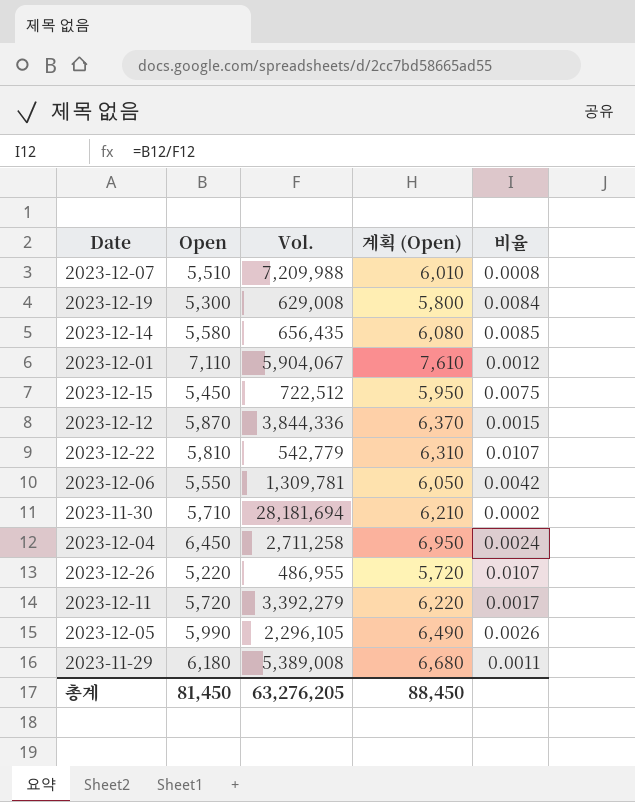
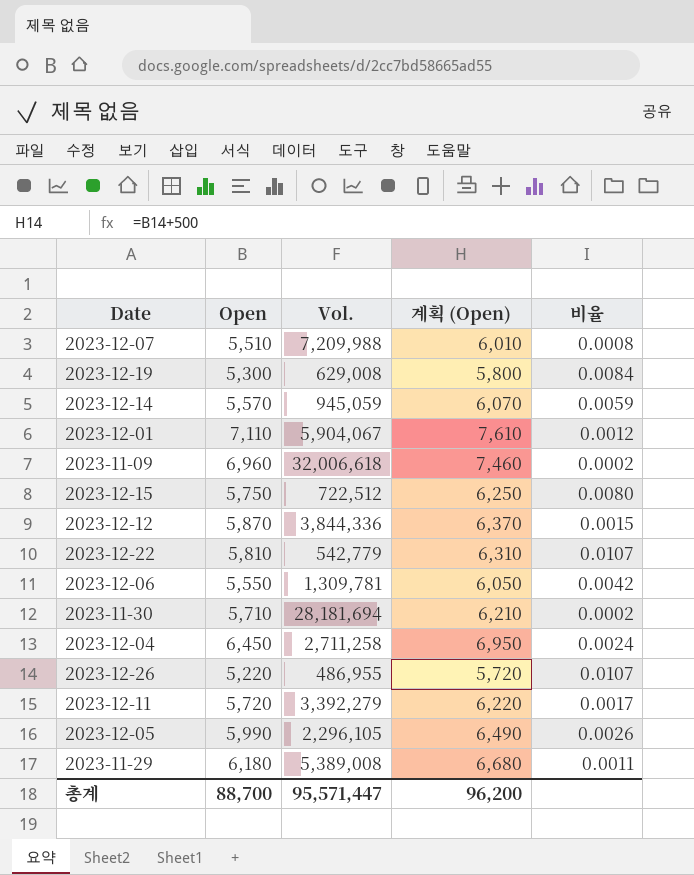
2023-12-14 | Open: 5,580 -> 5,570
2023-12-14 | Vol.: 656,435 -> 945,059
2023-12-14 | 계획 (Open): 6,080 -> 6,070
2023-12-14 | 비율: 0.0085 -> 0.0059
row 2023-11-09: none -> 6,960 | 32,006,618 | 7,460 | 0.0002
2023-12-15 | Open: 5,450 -> 5,750
2023-12-15 | 계획 (Open): 5,950 -> 6,250
2023-12-15 | 비율: 0.0075 -> 0.0080
총계 | Open: 81,450 -> 88,700
총계 | Vol.: 63,276,205 -> 95,571,447
총계 | 계획 (Open): 88,450 -> 96,200

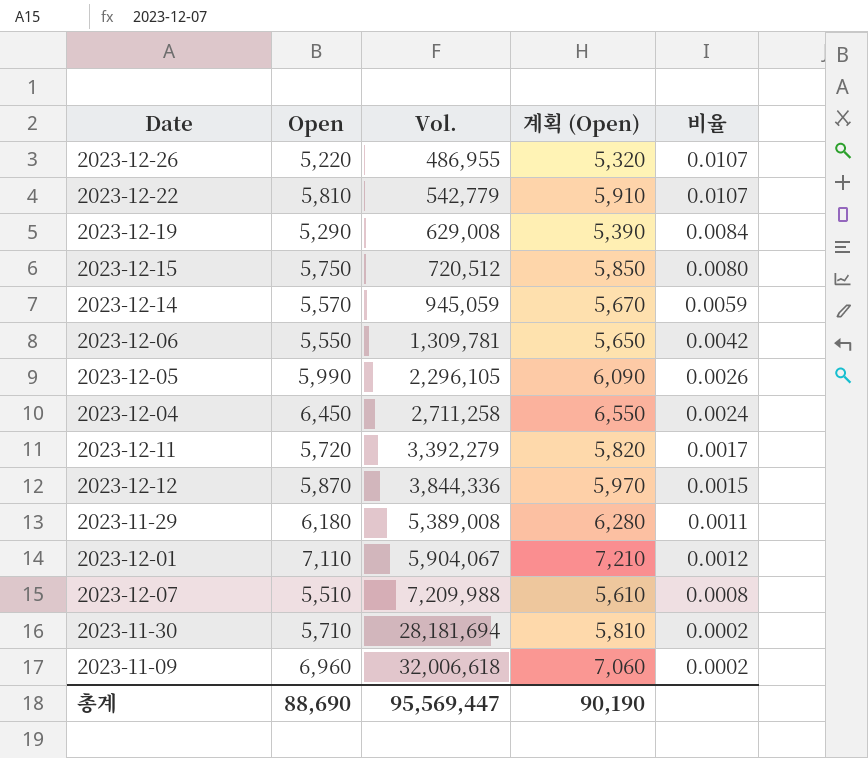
row order: none -> Vol. ascending
column 계획 (Open) | formula: [Open] + 500 -> [Open] + 100
2023-12-19 | Open: 5,300 -> 5,290
2023-12-15 | Vol.: 722,512 -> 720,512
총계 | Open: 88,700 -> 88,690
총계 | Vol.: 95,571,447 -> 95,569,447
총계 | 계획 (Open): 96,200 -> 90,190

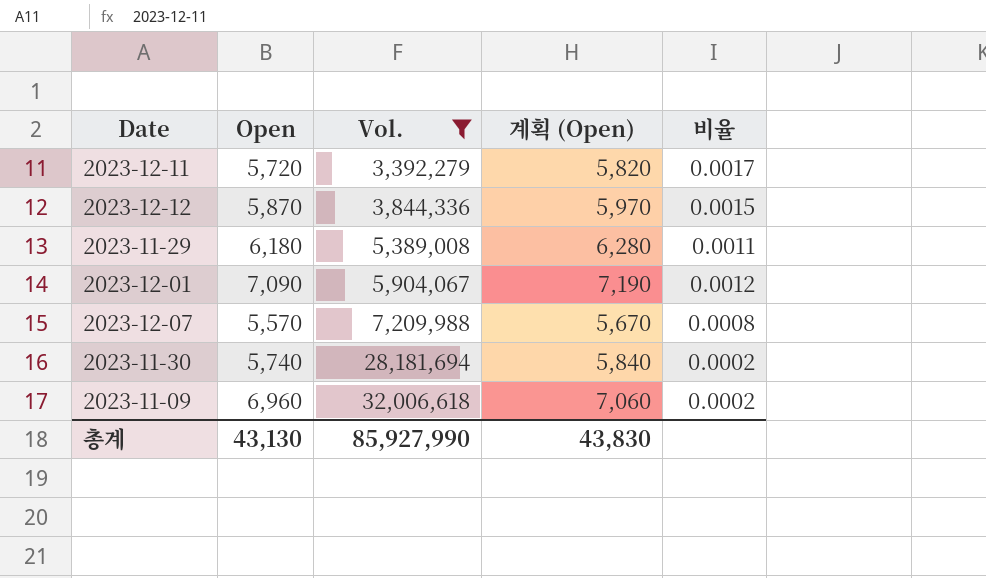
filter: none -> Vol. >= 3,392,279
2023-12-01 | Open: 7,110 -> 7,090
2023-12-01 | 계획 (Open): 7,210 -> 7,190
2023-12-07 | Open: 5,510 -> 5,570
2023-12-07 | 계획 (Open): 5,610 -> 5,670
2023-11-30 | Open: 5,710 -> 5,740
2023-11-30 | 계획 (Open): 5,810 -> 5,840
총계 | Open: 88,690 -> 43,130
총계 | Vol.: 95,569,447 -> 85,927,990
총계 | 계획 (Open): 90,190 -> 43,830

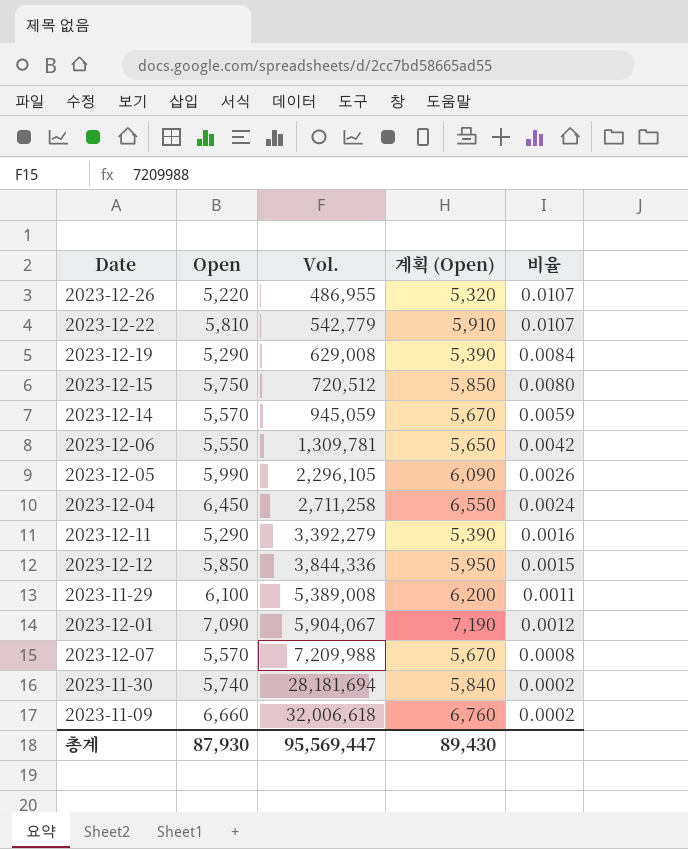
filter: Vol. >= 3,392,279 -> none
2023-12-11 | Open: 5,720 -> 5,290
2023-12-11 | 계획 (Open): 5,820 -> 5,390
2023-12-11 | 비율: 0.0017 -> 0.0016
2023-12-12 | Open: 5,870 -> 5,850
2023-12-12 | 계획 (Open): 5,970 -> 5,950
2023-11-29 | Open: 6,180 -> 6,100
2023-11-29 | 계획 (Open): 6,280 -> 6,200
2023-11-09 | Open: 6,960 -> 6,660
2023-11-09 | 계획 (Open): 7,060 -> 6,760
총계 | Open: 43,130 -> 87,930
총계 | Vol.: 85,927,990 -> 95,569,447
총계 | 계획 (Open): 43,830 -> 89,430

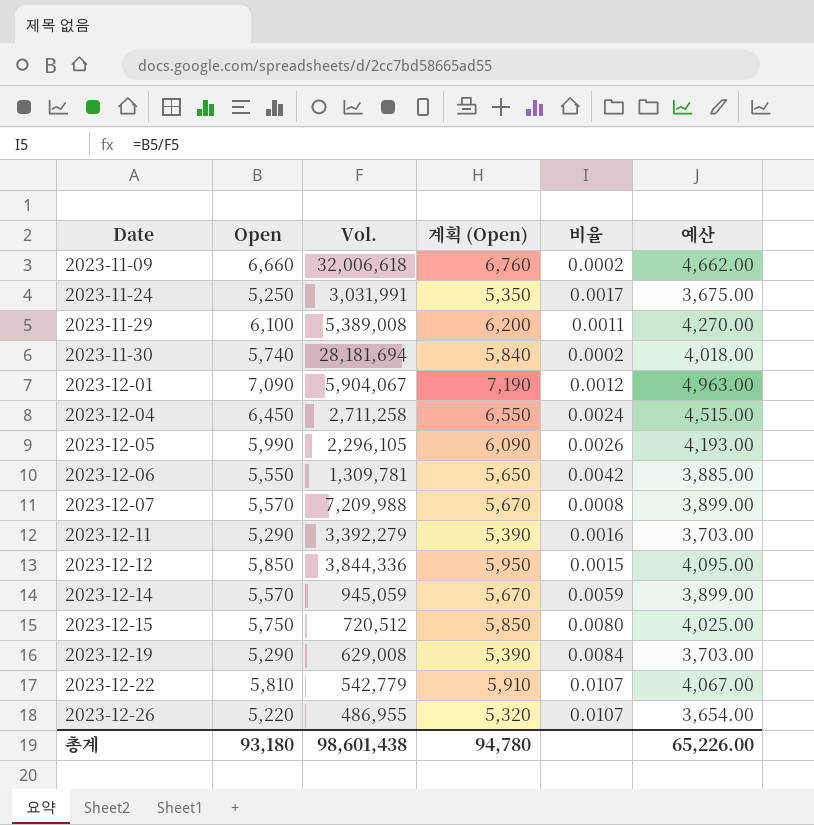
row order: Vol. ascending -> Date ascending
column 예산 | formula: none -> [Open] * 0.7
row 2023-11-24: none -> 5,250 | 3,031,991 | 5,350 | 0.0017 | 3,675.00
총계 | Open: 87,930 -> 93,180
총계 | Vol.: 95,569,447 -> 98,601,438
총계 | 계획 (Open): 89,430 -> 94,780

